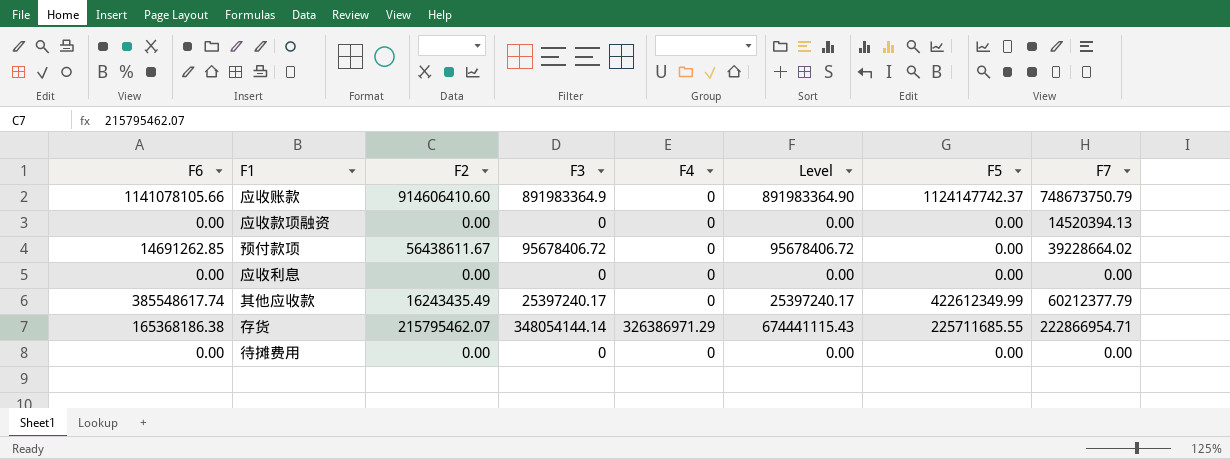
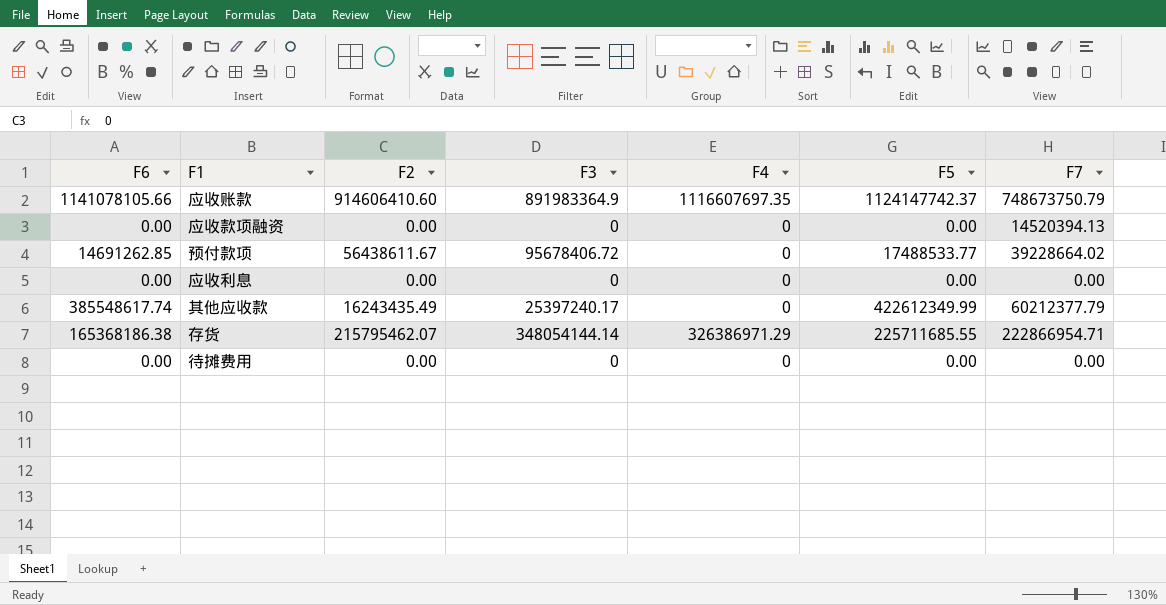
column Level | formula: [F3] + [F4] -> none
应收账款 | F4: 0 -> 1116607697.35
预付款项 | F5: 0.00 -> 17488533.77

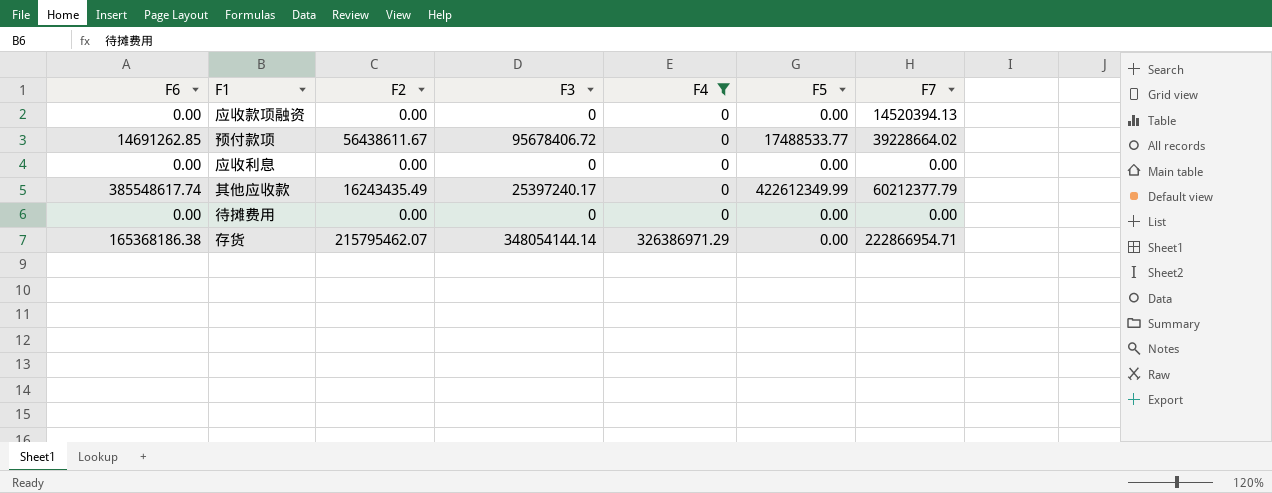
filter: none -> F4 != 1116607697.35
row order: none -> F4 ascending
存货 | F5: 225711685.55 -> 0.00

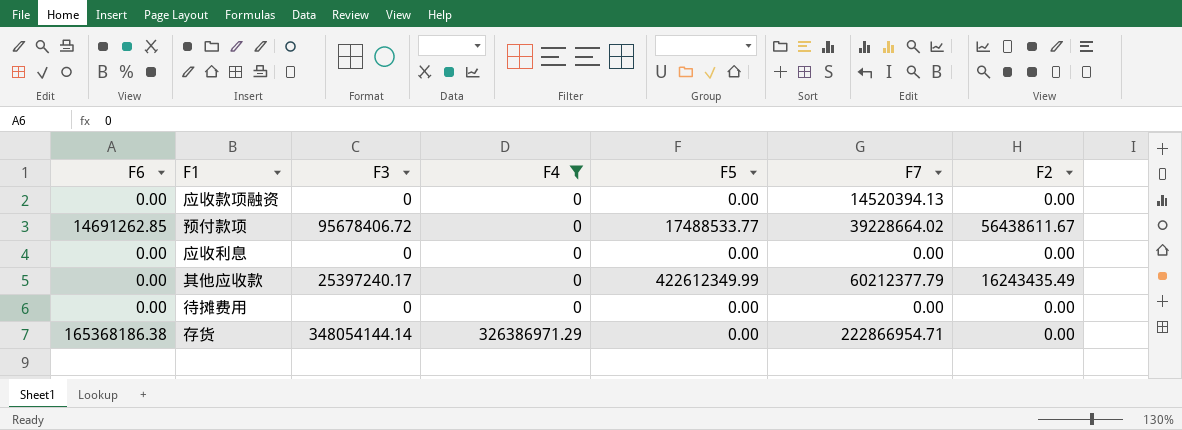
column F2 | position: 3 -> 7
其他应收款 | F6: 385548617.74 -> 0.00
存货 | F2: 215795462.07 -> 0.00

